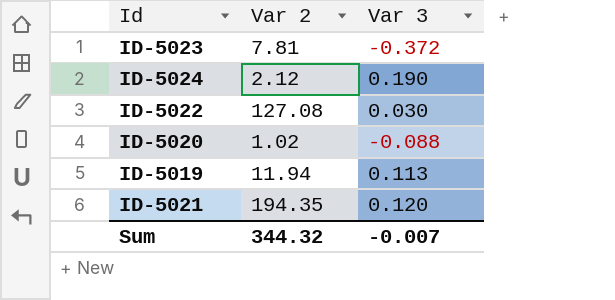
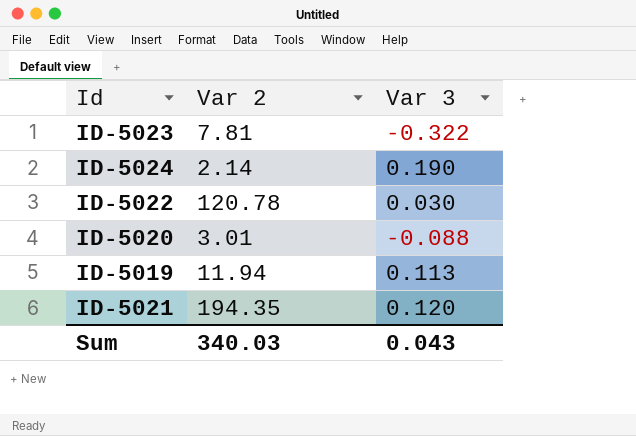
ID-5023 | Var 3: -0.372 -> -0.322
ID-5024 | Var 2: 2.12 -> 2.14
ID-5022 | Var 2: 127.08 -> 120.78
ID-5020 | Var 2: 1.02 -> 3.01
Sum | Var 2: 344.32 -> 340.03
Sum | Var 3: -0.007 -> 0.043

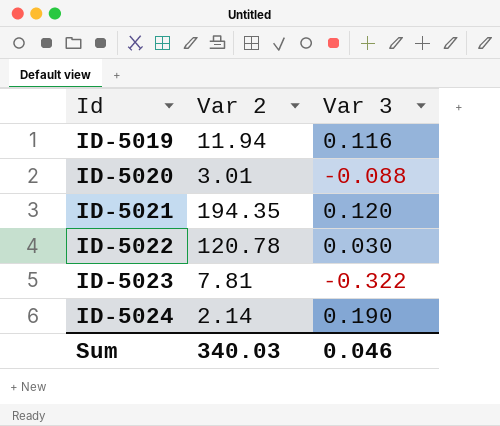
row order: none -> Id ascending
ID-5019 | Var 3: 0.113 -> 0.116
Sum | Var 3: 0.043 -> 0.046

